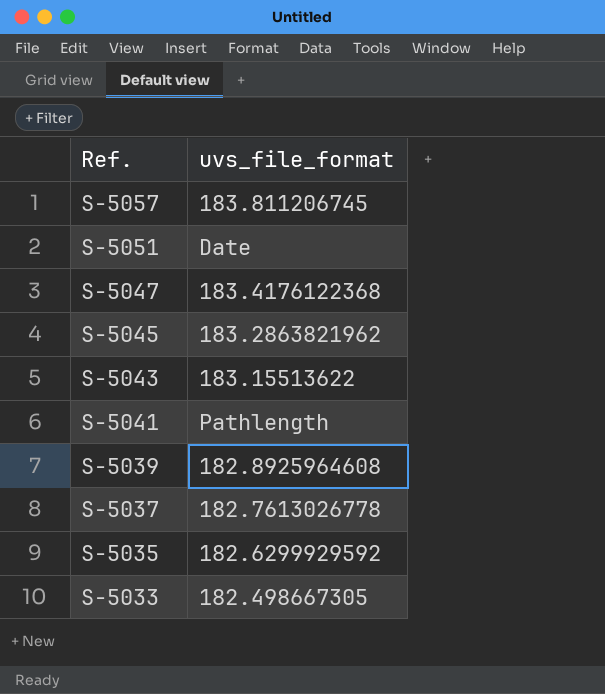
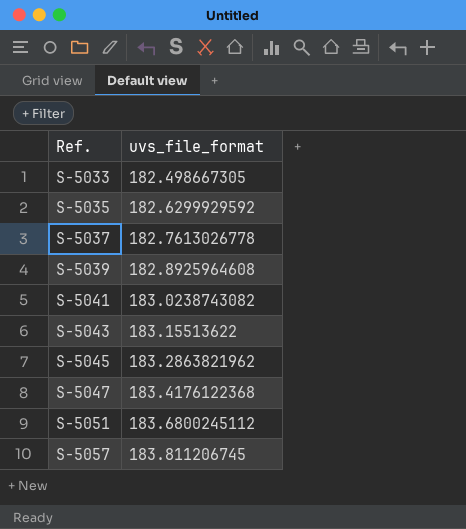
row order: Ref. descending -> Ref. ascending
S-5041 | uvs_file_format: Pathlength -> 183.0238743082
S-5051 | uvs_file_format: Date -> 183.6800245112

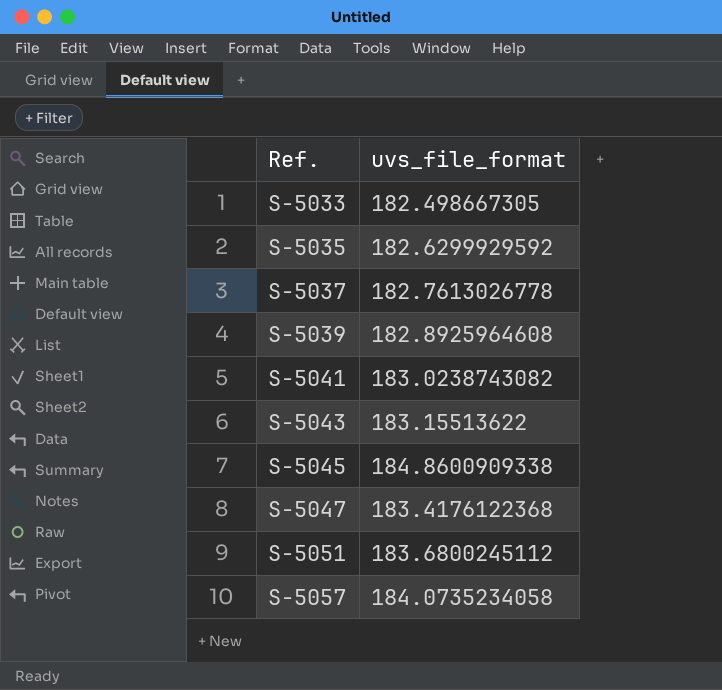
S-5045 | uvs_file_format: 183.2863821962 -> 184.8600909338
S-5057 | uvs_file_format: 183.811206745 -> 184.0735234058

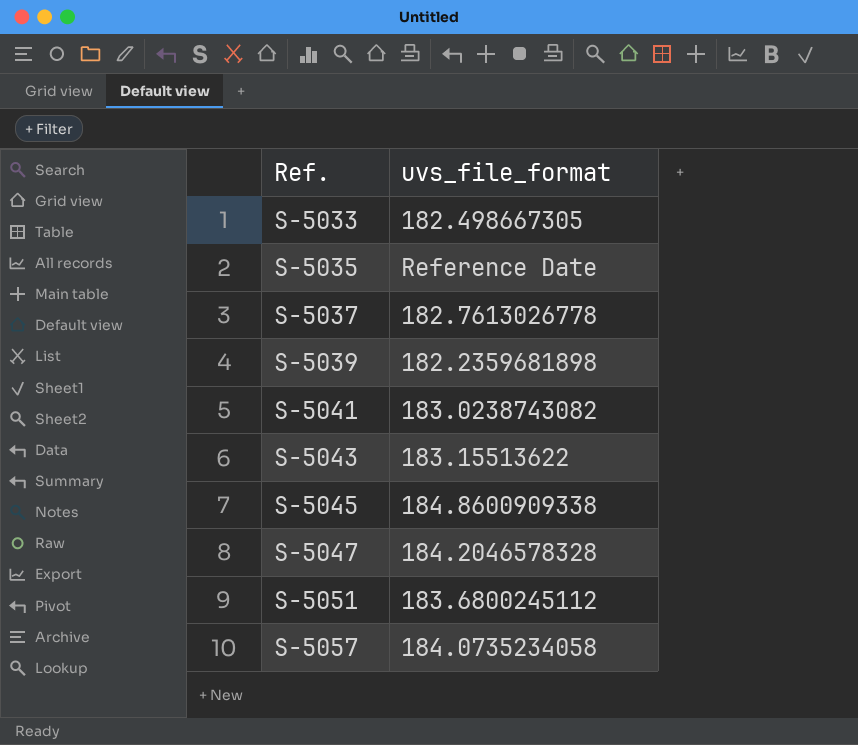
S-5035 | uvs_file_format: 182.6299929592 -> Reference Date
S-5039 | uvs_file_format: 182.8925964608 -> 182.2359681898
S-5047 | uvs_file_format: 183.4176122368 -> 184.2046578328

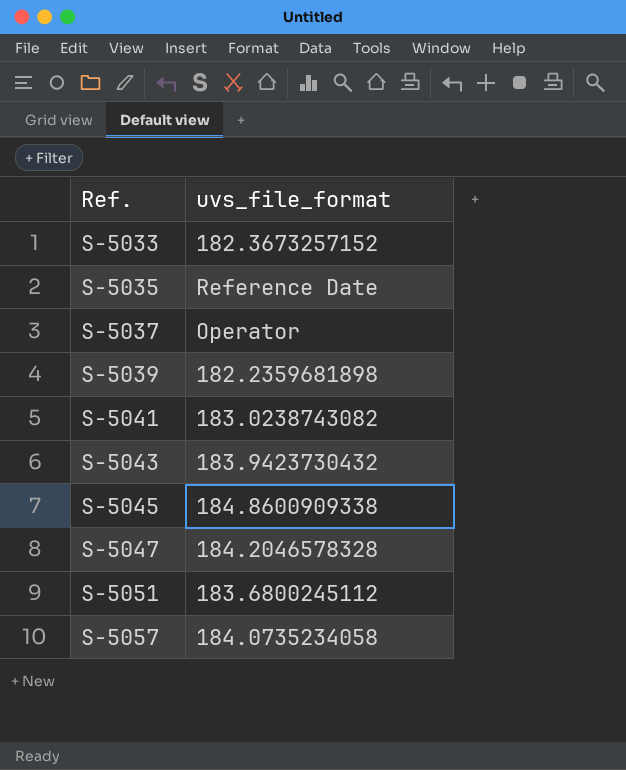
S-5033 | uvs_file_format: 182.498667305 -> 182.3673257152
S-5037 | uvs_file_format: 182.7613026778 -> Operator
S-5043 | uvs_file_format: 183.15513622 -> 183.9423730432

